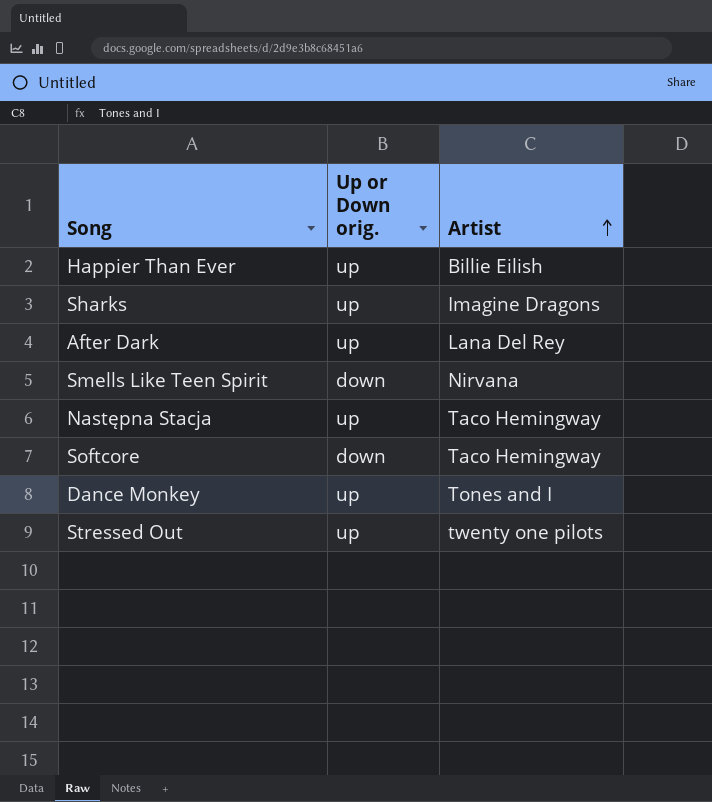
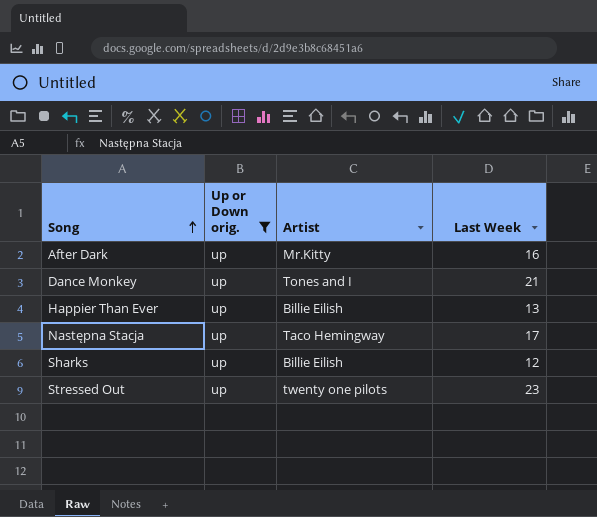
filter: none -> Up or Down orig. = up
row order: Artist ascending -> Song ascending
column Last Week | position: none -> 4
After Dark | Artist: Lana Del Rey -> Mr.Kitty
Sharks | Artist: Imagine Dragons -> Billie Eilish

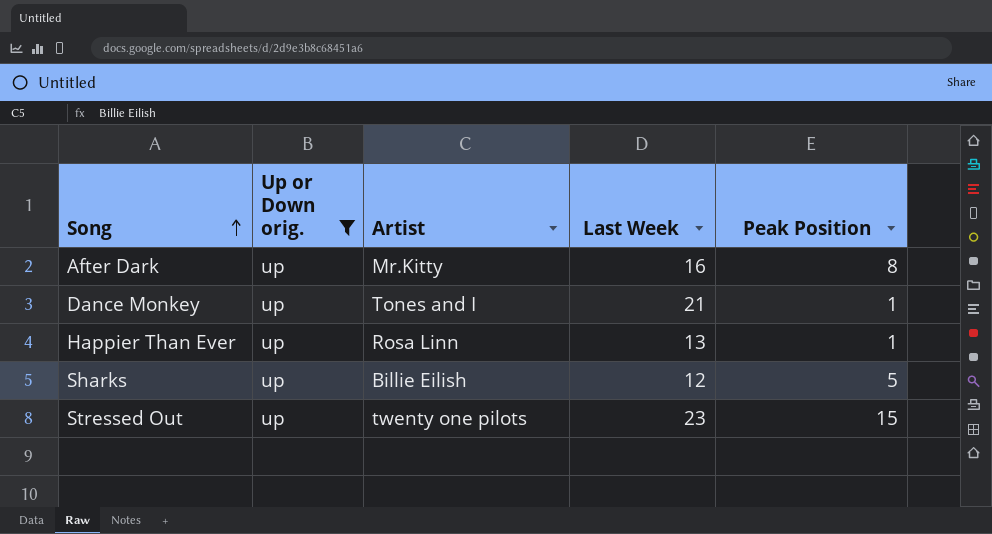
column Peak Position | position: none -> 5
row Następna Stacja: up | Taco Hemingway | 17 -> none
Happier Than Ever | Artist: Billie Eilish -> Rosa Linn

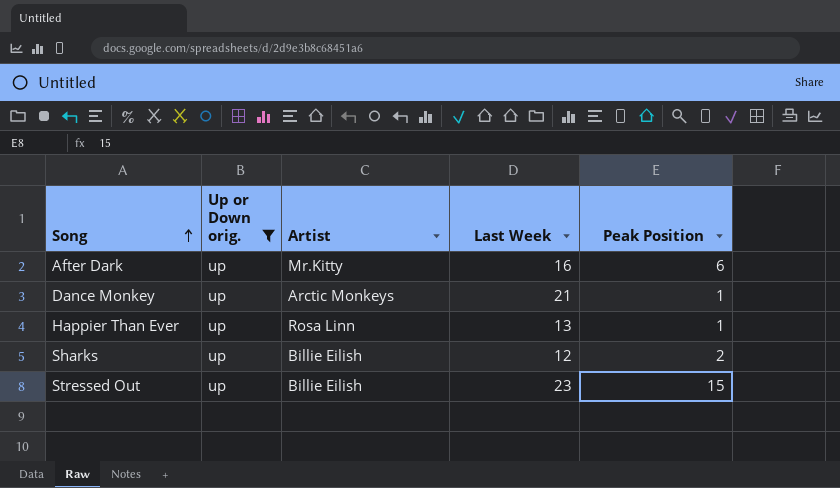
After Dark | Peak Position: 8 -> 6
Dance Monkey | Artist: Tones and I -> Arctic Monkeys
Sharks | Peak Position: 5 -> 2
Stressed Out | Artist: twenty one pilots -> Billie Eilish

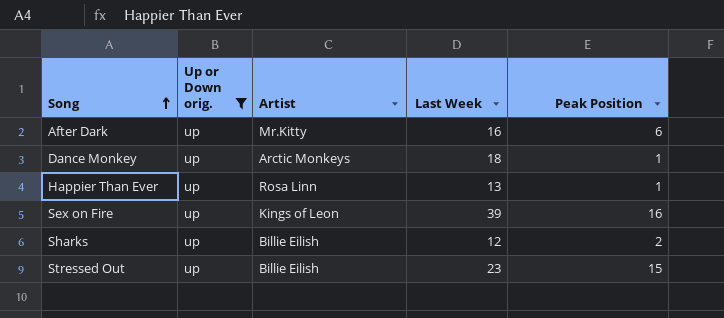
Dance Monkey | Last Week: 21 -> 18
row Sex on Fire: none -> up | Kings of Leon | 39 | 16

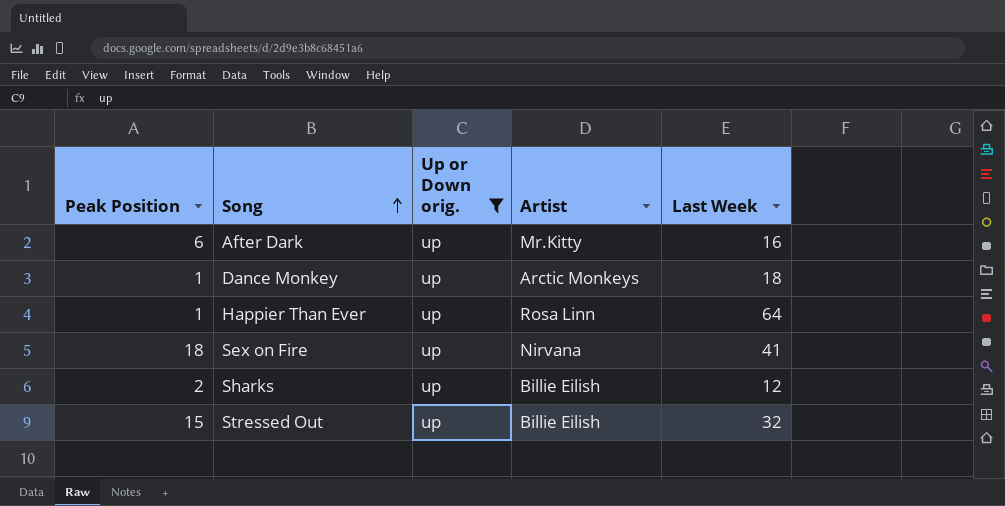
column Peak Position | position: 5 -> 1
Happier Than Ever | Last Week: 13 -> 64
Sex on Fire | Peak Position: 16 -> 18
Sex on Fire | Artist: Kings of Leon -> Nirvana
Sex on Fire | Last Week: 39 -> 41
Stressed Out | Last Week: 23 -> 32

